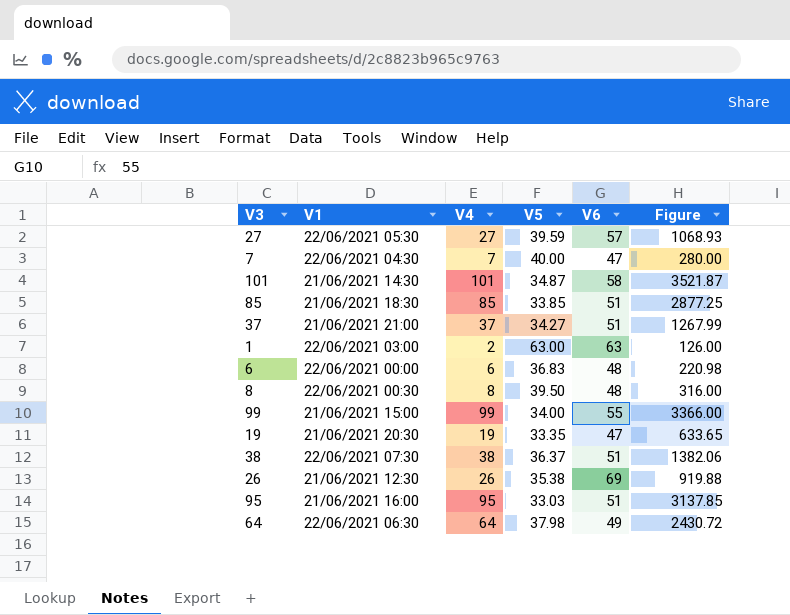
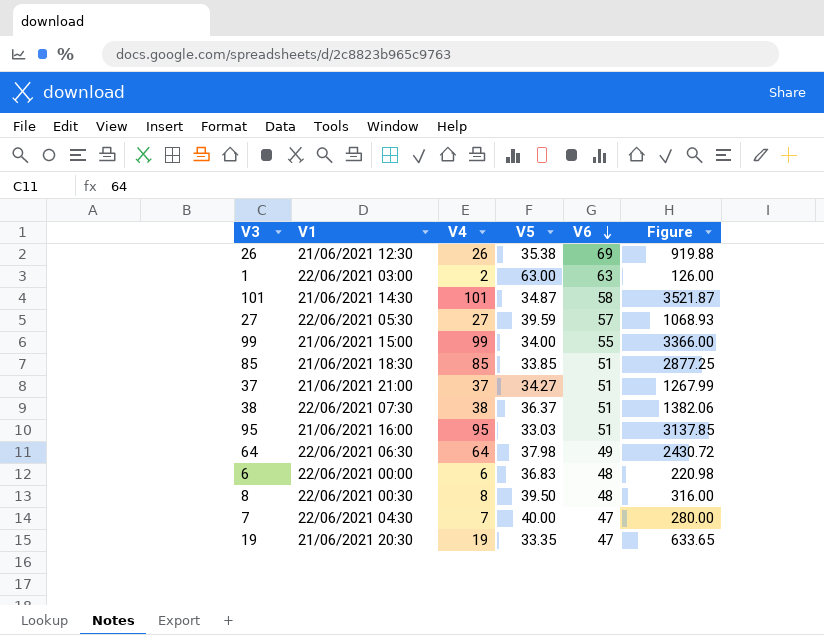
row order: none -> V6 descending

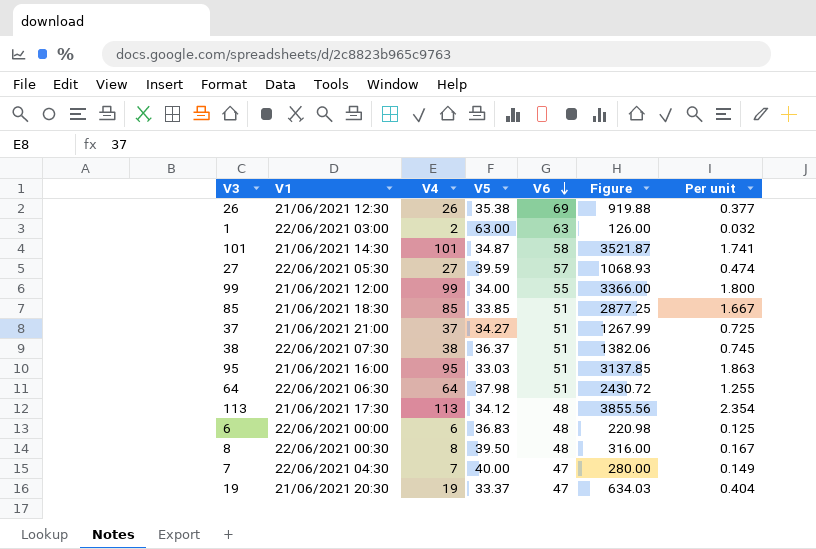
column Per unit | formula: none -> [V4] / [V6]
99 | V1: 21/06/2021 15:00 -> 21/06/2021 12:00
64 | V6: 49 -> 51
row 113: none -> 21/06/2021 17:30 | 113 | 34.12 | 48 | 3855.56 | 2.354
19 | V5: 33.35 -> 33.37
19 | Figure: 633.65 -> 634.03

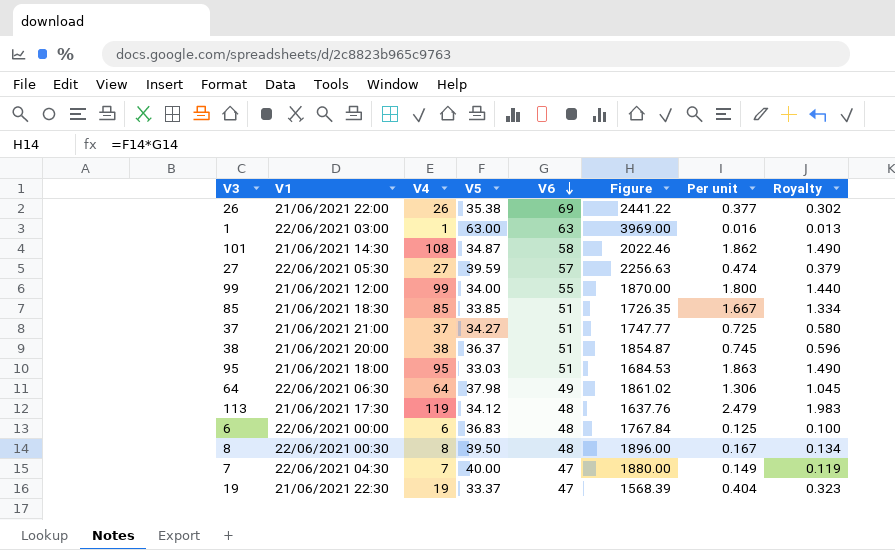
column Figure | formula: [V4] * [V5] -> [V5] * [V6]
column Royalty | formula: none -> [Per unit] * 0.8
26 | V1: 21/06/2021 12:30 -> 21/06/2021 22:00
1 | V4: 2 -> 1
1 | Per unit: 0.032 -> 0.016
101 | V4: 101 -> 108
101 | Per unit: 1.741 -> 1.862
38 | V1: 22/06/2021 07:30 -> 21/06/2021 20:00
95 | V1: 21/06/2021 16:00 -> 21/06/2021 18:00
64 | V6: 51 -> 49
64 | Per unit: 1.255 -> 1.306
113 | V4: 113 -> 119
113 | Per unit: 2.354 -> 2.479
19 | V1: 21/06/2021 20:30 -> 21/06/2021 22:30

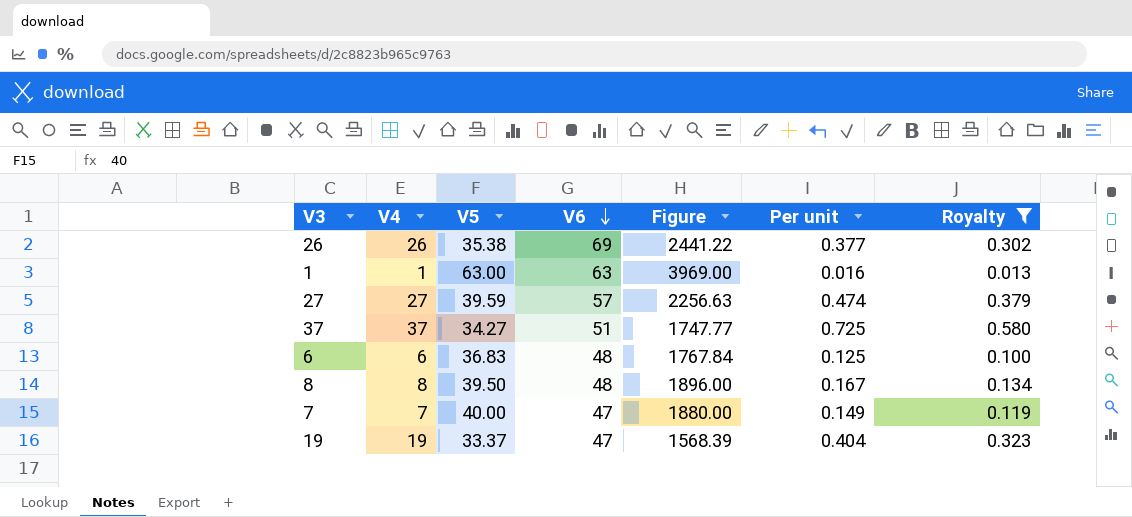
filter: none -> Royalty <= 0.580
column V1 | position: 2 -> none

